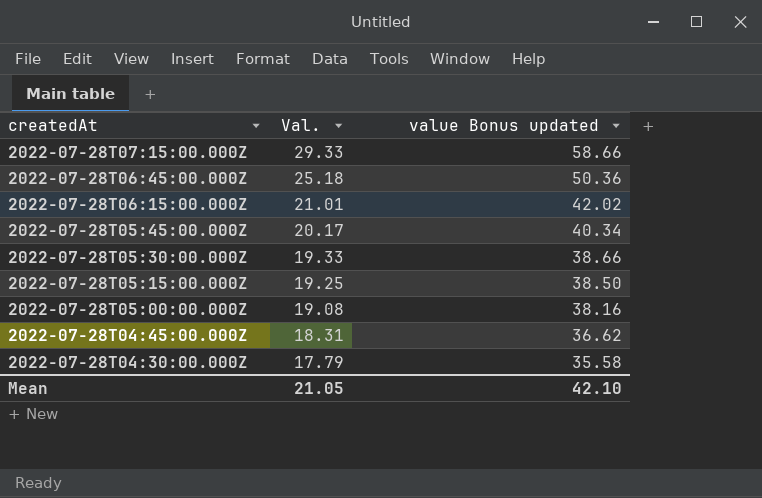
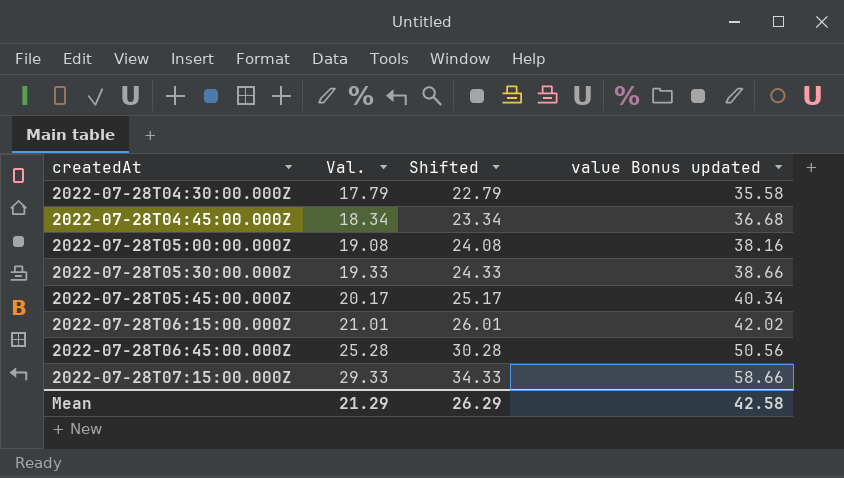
row order: createdAt descending -> createdAt ascending
column Shifted | formula: none -> [Val.] + 5
row 2022-07-28T05:15:00.000Z: 19.25 | 38.50 -> none
2022-07-28T04:45:00.000Z | Val.: 18.31 -> 18.34
2022-07-28T04:45:00.000Z | value Bonus updated: 36.62 -> 36.68
2022-07-28T06:45:00.000Z | Val.: 25.18 -> 25.28
2022-07-28T06:45:00.000Z | value Bonus updated: 50.36 -> 50.56
Mean | Val.: 21.05 -> 21.29
Mean | value Bonus updated: 42.10 -> 42.58

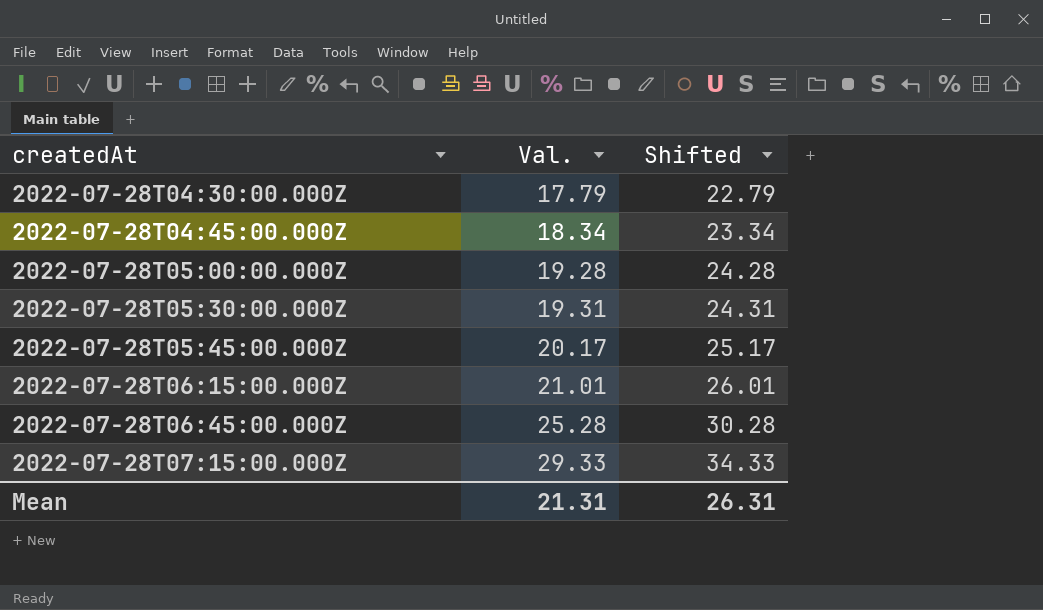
column value Bonus updated | formula: [Val.] * 2 -> none
2022-07-28T05:00:00.000Z | Val.: 19.08 -> 19.28
2022-07-28T05:00:00.000Z | Shifted: 24.08 -> 24.28
2022-07-28T05:30:00.000Z | Val.: 19.33 -> 19.31
2022-07-28T05:30:00.000Z | Shifted: 24.33 -> 24.31
Mean | Val.: 21.29 -> 21.31
Mean | Shifted: 26.29 -> 26.31

